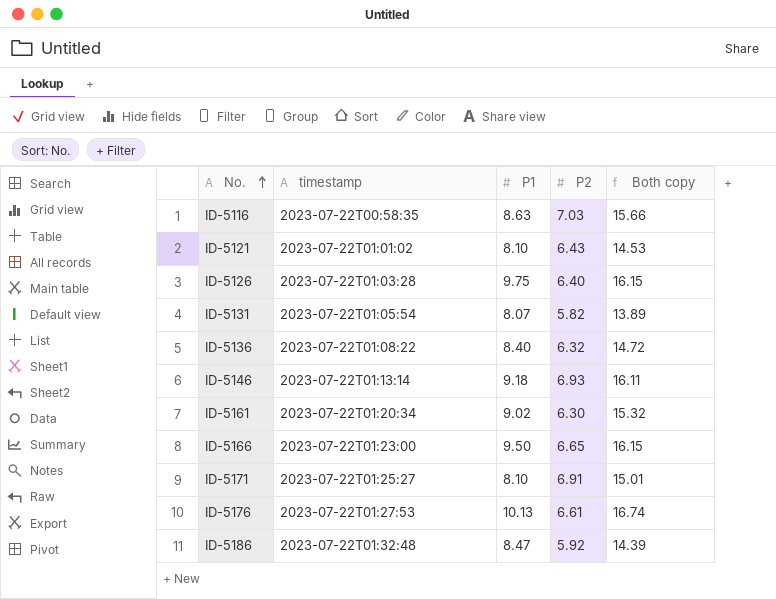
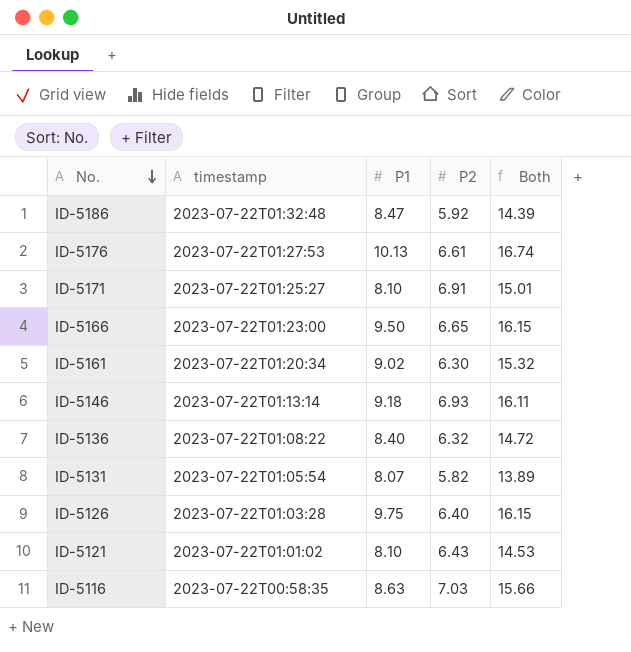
row order: No. ascending -> No. descending
column name: Both copy -> Both

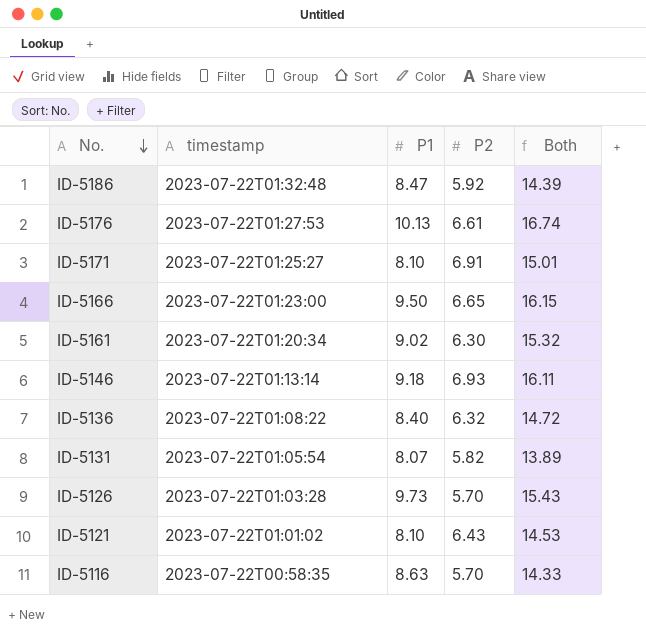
ID-5126 | P1: 9.75 -> 9.73
ID-5126 | P2: 6.40 -> 5.70
ID-5126 | Both: 16.15 -> 15.43
ID-5116 | P2: 7.03 -> 5.70
ID-5116 | Both: 15.66 -> 14.33

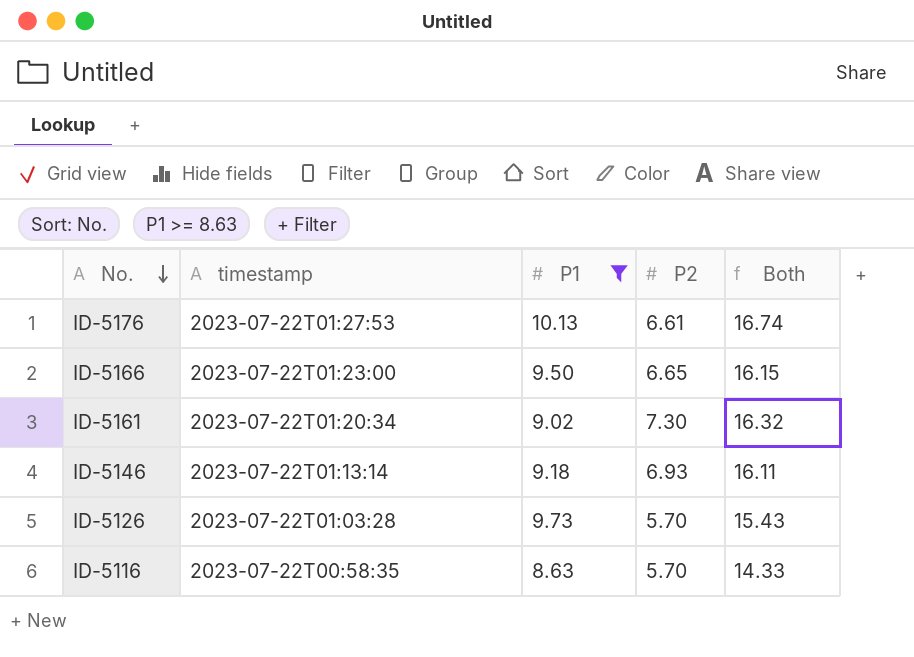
filter: none -> P1 >= 8.63
ID-5161 | P2: 6.30 -> 7.30
ID-5161 | Both: 15.32 -> 16.32

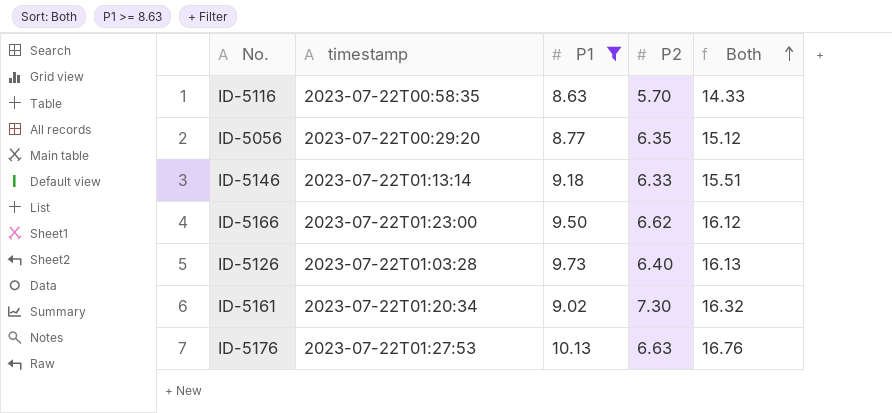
row order: No. descending -> Both ascending
row ID-5056: none -> 2023-07-22T00:29:20 | 8.77 | 6.35 | 15.12
ID-5146 | P2: 6.93 -> 6.33
ID-5146 | Both: 16.11 -> 15.51
ID-5166 | P2: 6.65 -> 6.62
ID-5166 | Both: 16.15 -> 16.12
ID-5126 | P2: 5.70 -> 6.40
ID-5126 | Both: 15.43 -> 16.13
ID-5176 | P2: 6.61 -> 6.63
ID-5176 | Both: 16.74 -> 16.76

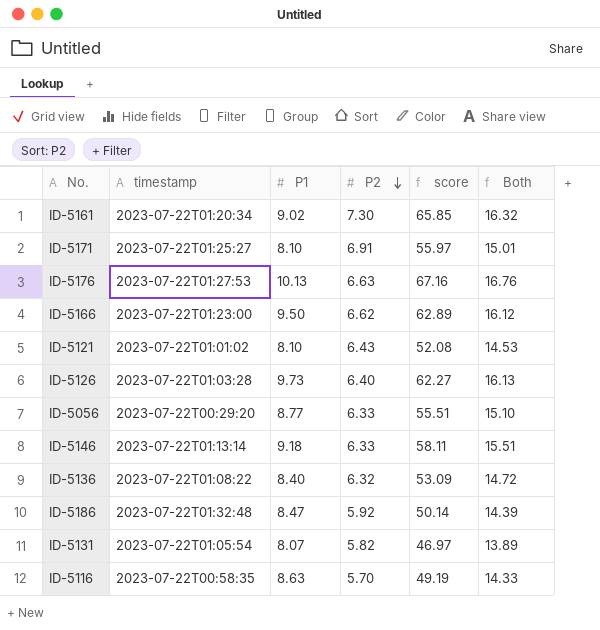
filter: P1 >= 8.63 -> none
row order: Both ascending -> P2 descending
column score | formula: none -> [P1] * [P2]
ID-5056 | P2: 6.35 -> 6.33
ID-5056 | Both: 15.12 -> 15.10

